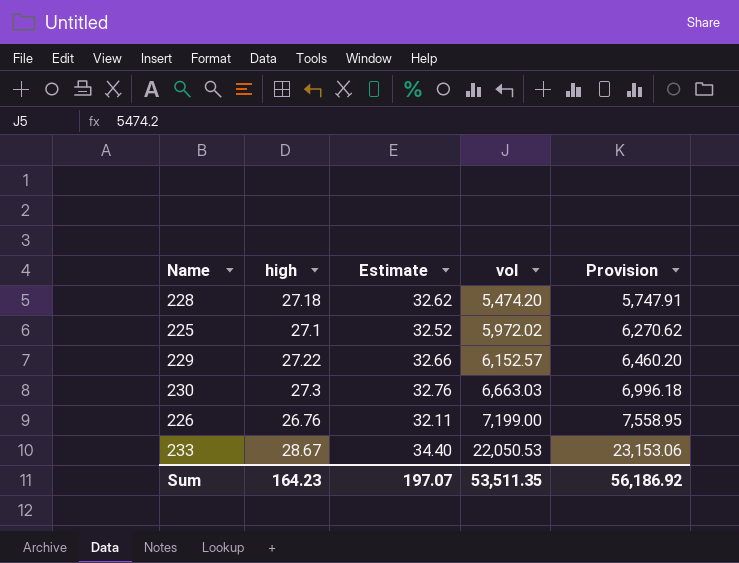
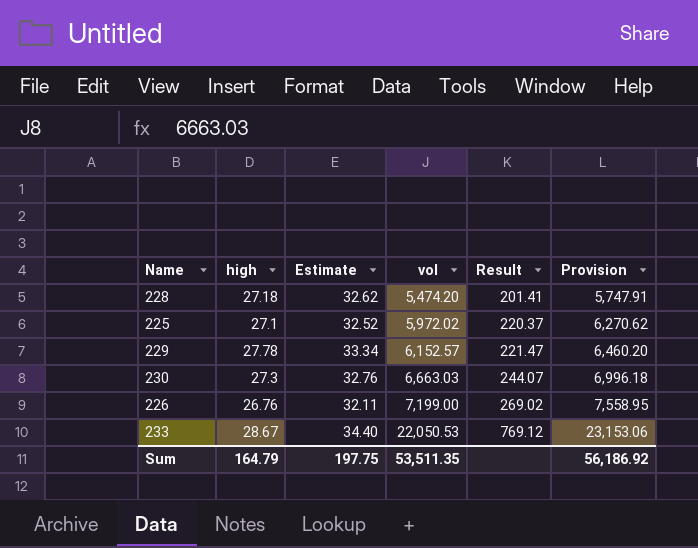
column Result | formula: none -> [vol] / [high]
229 | high: 27.22 -> 27.78
229 | Estimate: 32.66 -> 33.34
Sum | high: 164.23 -> 164.79
Sum | Estimate: 197.07 -> 197.75

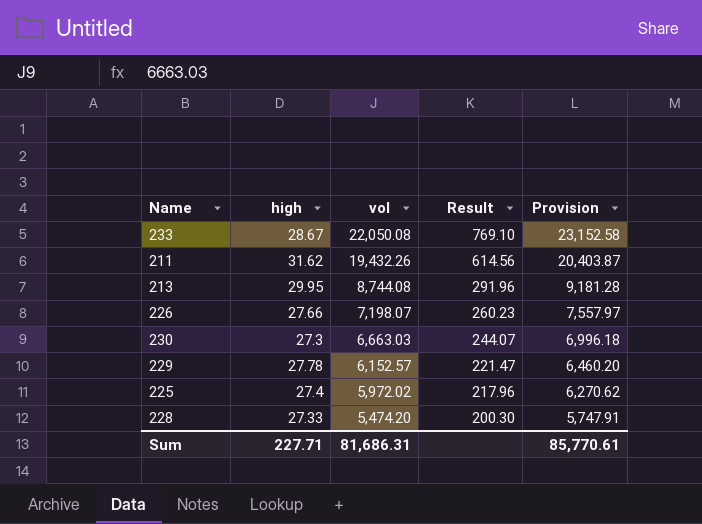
row order: vol ascending -> vol descending
column Estimate | formula: [high] * 1.2 -> none
233 | vol: 22,050.53 -> 22,050.08
233 | Result: 769.12 -> 769.10
233 | Provision: 23,153.06 -> 23,152.58
row 211: none -> 31.62 | 19,432.26 | 614.56 | 20,403.87
row 213: none -> 29.95 | 8,744.08 | 291.96 | 9,181.28
226 | high: 26.76 -> 27.66
226 | vol: 7,199.00 -> 7,198.07
226 | Result: 269.02 -> 260.23
226 | Provision: 7,558.95 -> 7,557.97
225 | high: 27.1 -> 27.4
225 | Result: 220.37 -> 217.96
228 | high: 27.18 -> 27.33
228 | Result: 201.41 -> 200.30
Sum | high: 164.79 -> 227.71
Sum | vol: 53,511.35 -> 81,686.31
Sum | Provision: 56,186.92 -> 85,770.61

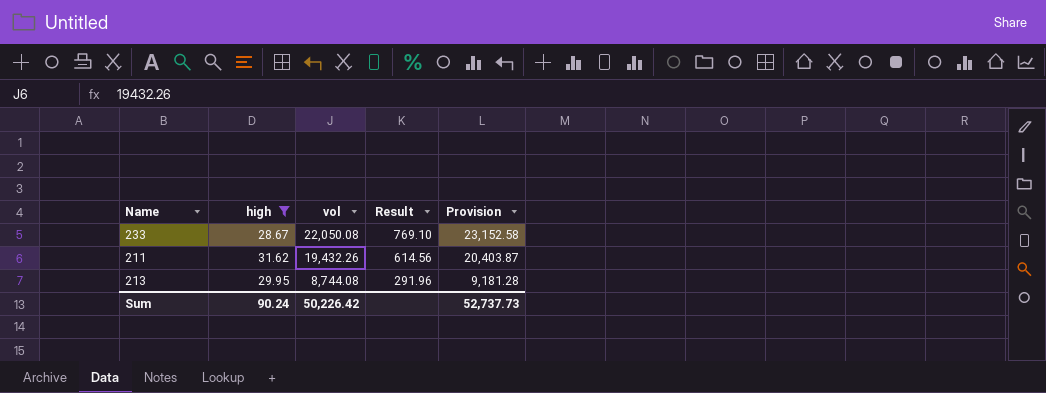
filter: none -> high >= 28.67
Sum | high: 227.71 -> 90.24
Sum | vol: 81,686.31 -> 50,226.42
Sum | Provision: 85,770.61 -> 52,737.73

